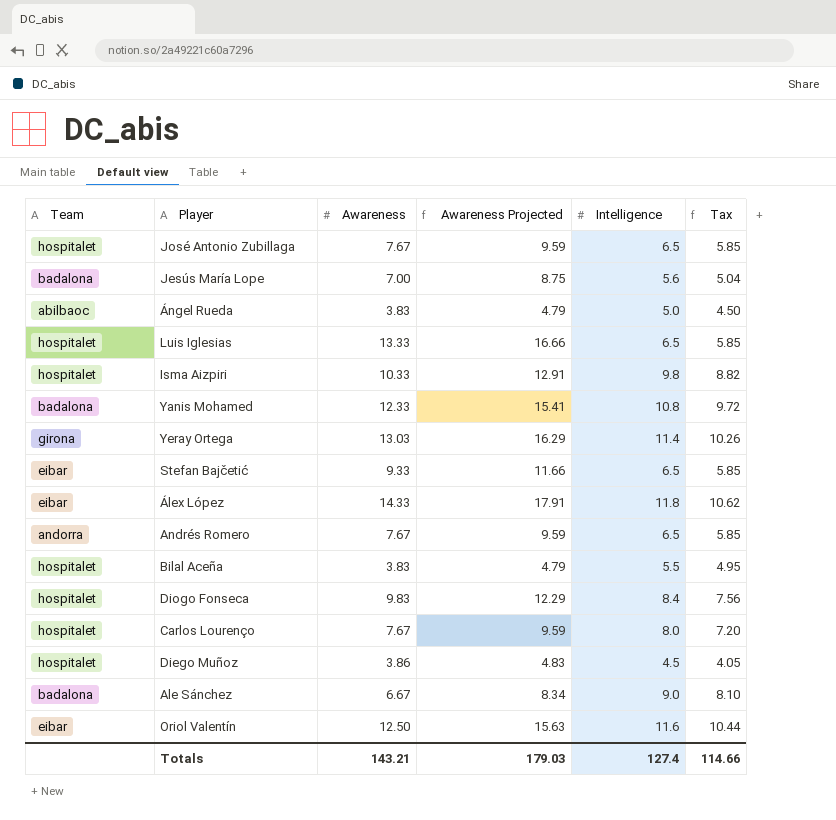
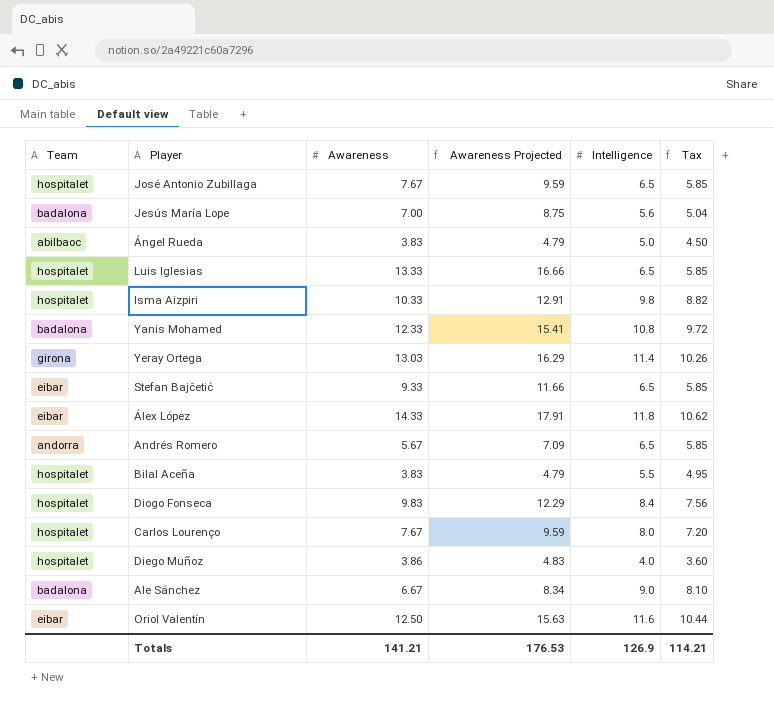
Andrés Romero | Awareness: 7.67 -> 5.67
Andrés Romero | Awareness Projected: 9.59 -> 7.09
Diego Muñoz | Intelligence: 4.5 -> 4.0
Diego Muñoz | Tax: 4.05 -> 3.60
Totals | Awareness: 143.21 -> 141.21
Totals | Awareness Projected: 179.03 -> 176.53
Totals | Intelligence: 127.4 -> 126.9
Totals | Tax: 114.66 -> 114.21

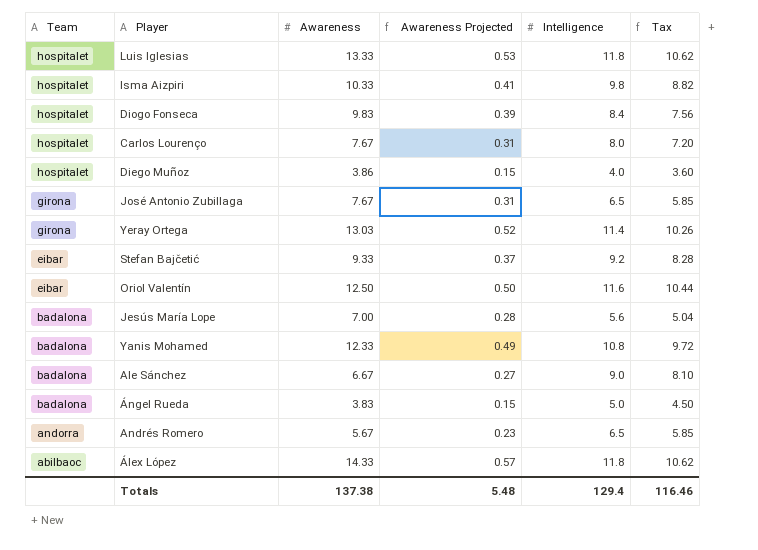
row order: none -> Team descending
column Awareness Projected | formula: [Awareness] * 1.25 -> [Awareness] * 0.04
row Bilal Aceña: hospitalet | 3.83 | 4.79 | 5.5 | 4.95 -> none
Luis Iglesias | Intelligence: 6.5 -> 11.8
Luis Iglesias | Tax: 5.85 -> 10.62
José Antonio Zubillaga | Team: hospitalet -> girona
Stefan Bajčetić | Intelligence: 6.5 -> 9.2
Stefan Bajčetić | Tax: 5.85 -> 8.28
Ángel Rueda | Team: abilbaoc -> badalona
Álex López | Team: eibar -> abilbaoc
Totals | Awareness: 141.21 -> 137.38
Totals | Awareness Projected: 176.53 -> 5.48
Totals | Intelligence: 126.9 -> 129.4
Totals | Tax: 114.21 -> 116.46

